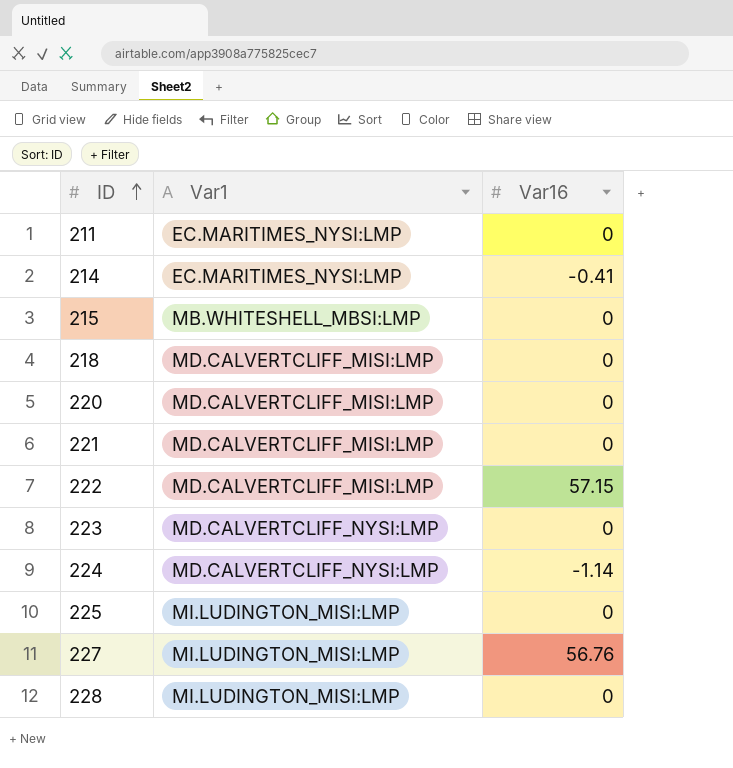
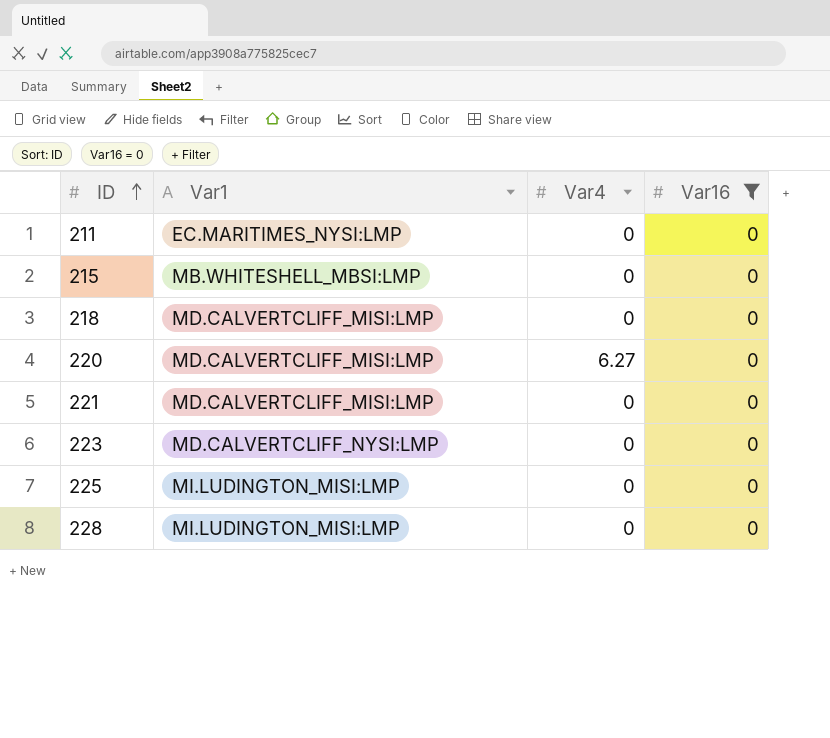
filter: none -> Var16 = 0
column Var4 | position: none -> 3

